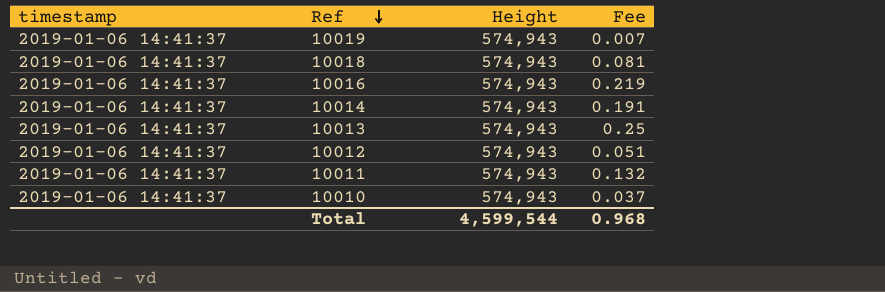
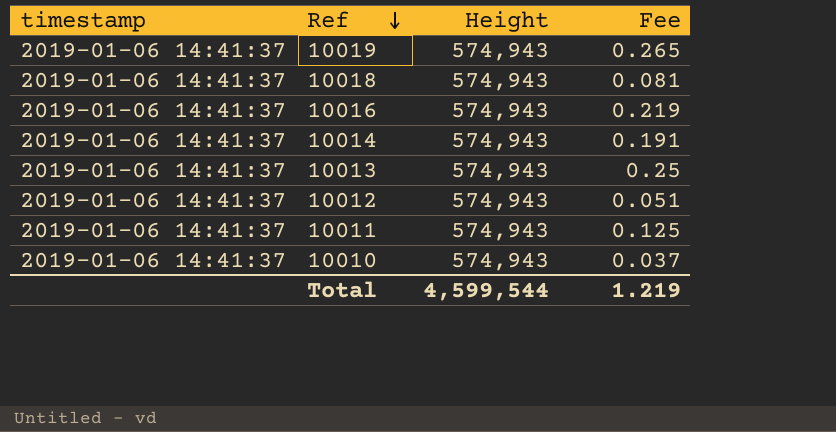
10019 | Fee: 0.007 -> 0.265
10011 | Fee: 0.132 -> 0.125
Total | Fee: 0.968 -> 1.219

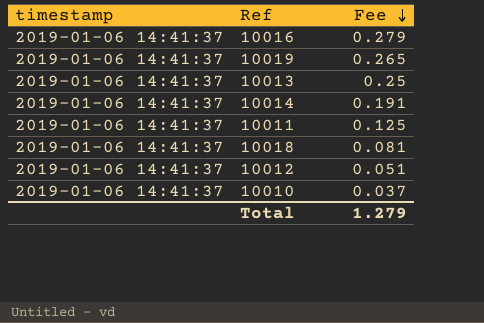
row order: Ref descending -> Fee descending
column Height | position: 3 -> none
10016 | Fee: 0.219 -> 0.279
Total | Fee: 1.219 -> 1.279

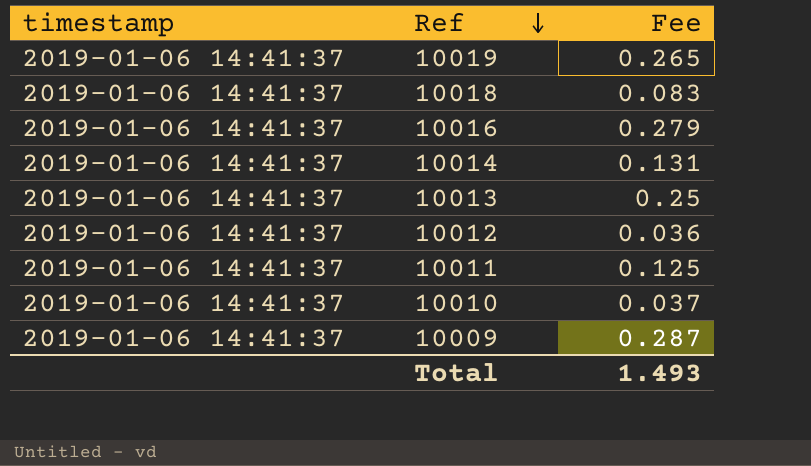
row order: Fee descending -> Ref descending
10018 | Fee: 0.081 -> 0.083
10014 | Fee: 0.191 -> 0.131
10012 | Fee: 0.051 -> 0.036
row 10009: none -> 2019-01-06 14:41:37 | 0.287
Total | Fee: 1.279 -> 1.493

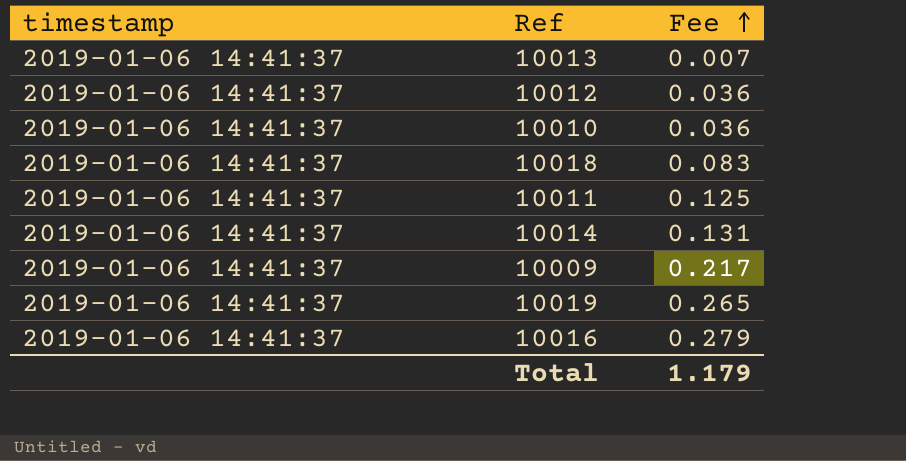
row order: Ref descending -> Fee ascending
10013 | Fee: 0.25 -> 0.007
10010 | Fee: 0.037 -> 0.036
10009 | Fee: 0.287 -> 0.217
Total | Fee: 1.493 -> 1.179

